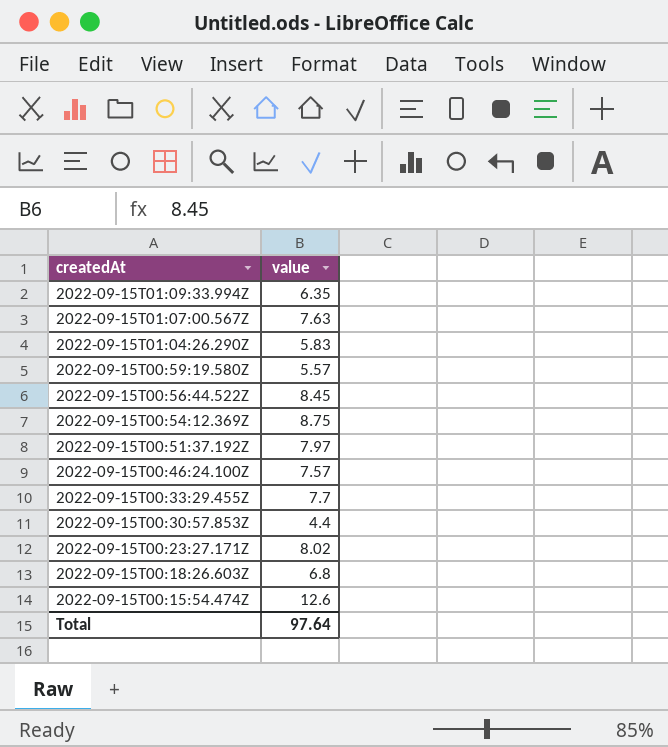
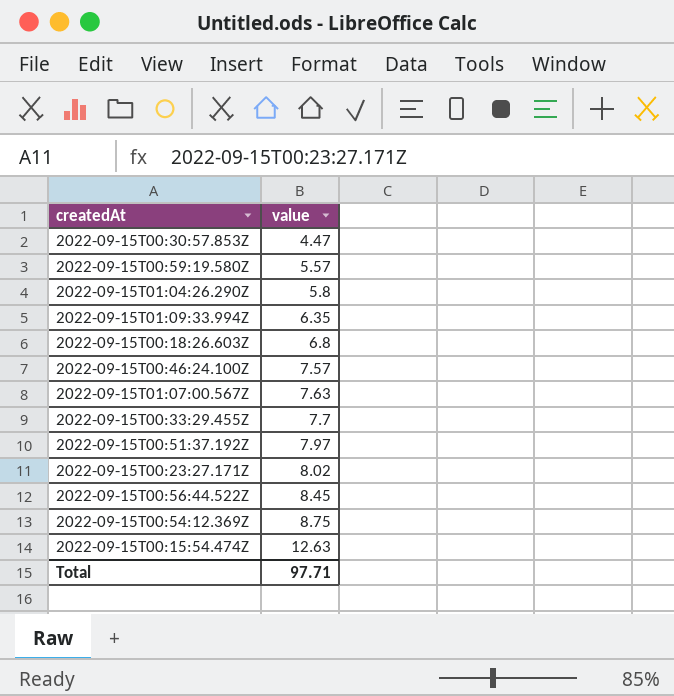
row order: createdAt descending -> value ascending
2022-09-15T00:30:57.853Z | value: 4.4 -> 4.47
2022-09-15T01:04:26.290Z | value: 5.83 -> 5.8
2022-09-15T00:15:54.474Z | value: 12.6 -> 12.63
Total | value: 97.64 -> 97.71

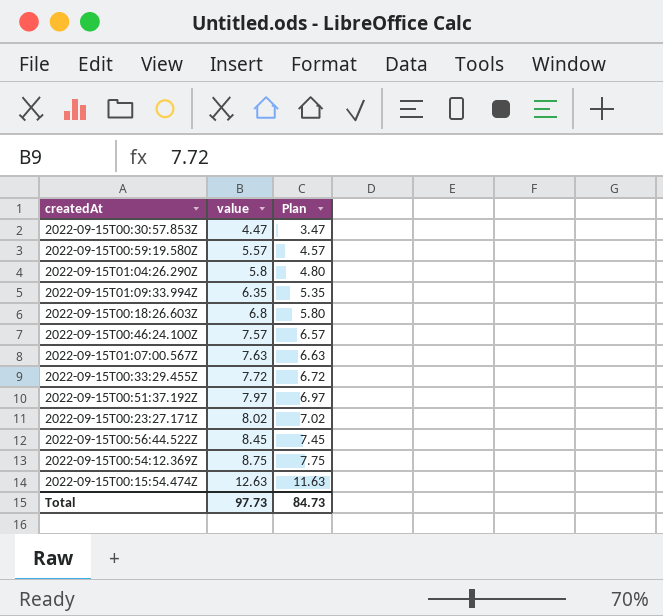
column Plan | formula: none -> [value] - 1
2022-09-15T00:33:29.455Z | value: 7.7 -> 7.72
Total | value: 97.71 -> 97.73

